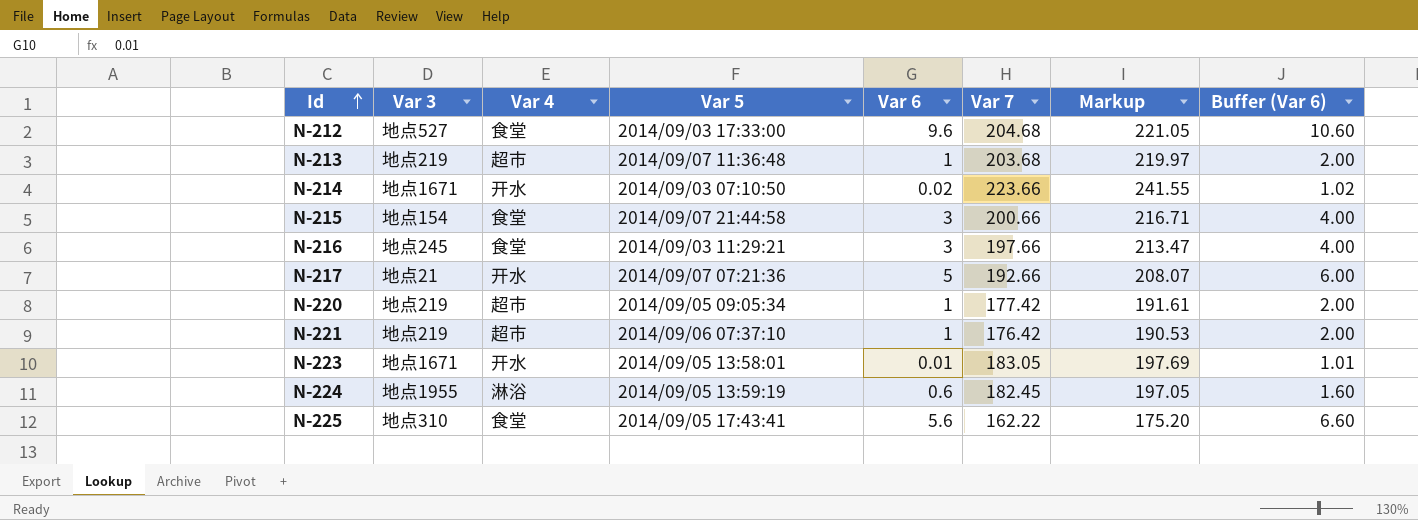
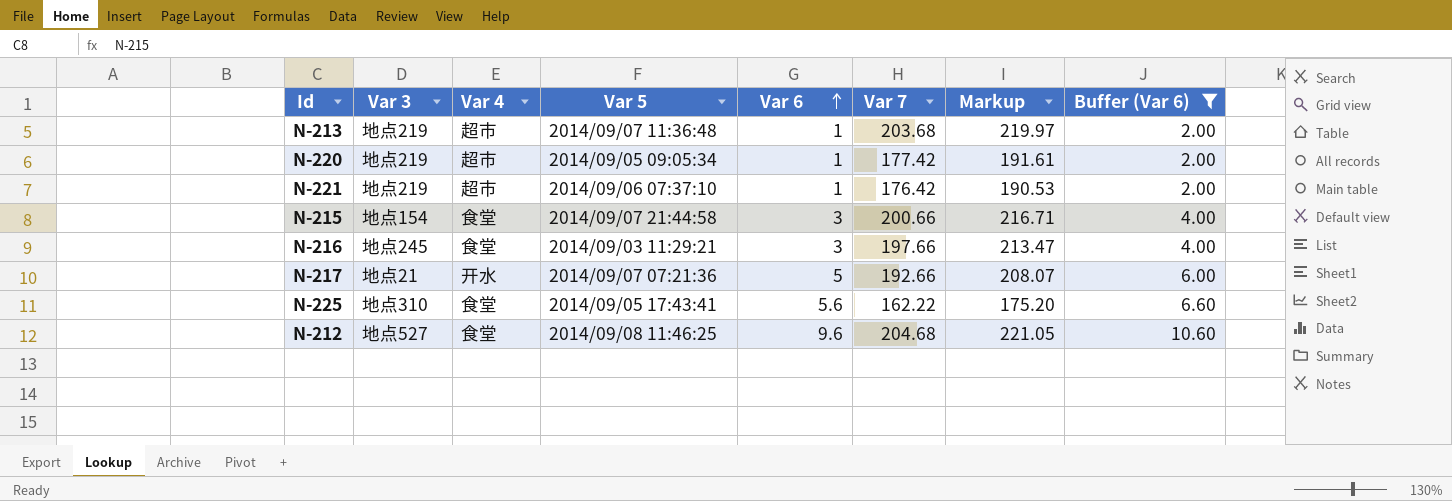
filter: none -> Buffer (Var 6) >= 2.00
row order: Id ascending -> Var 6 ascending
N-212 | Var 5: 2014/09/03 17:33:00 -> 2014/09/08 11:46:25

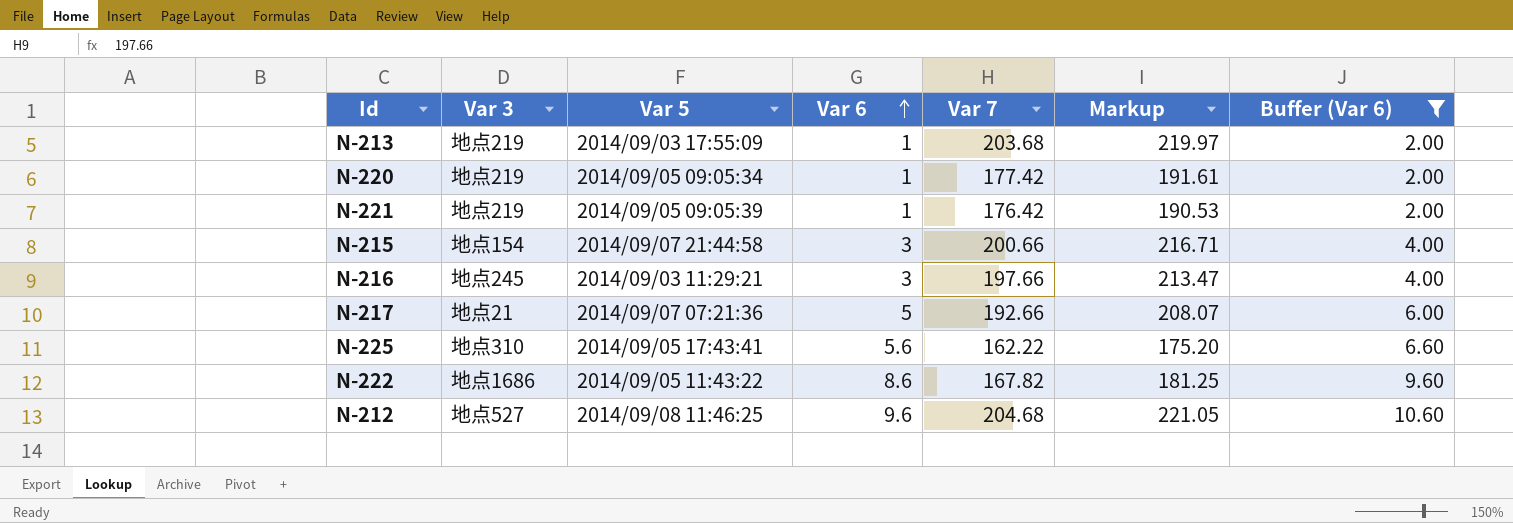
column Var 4 | position: 3 -> none
N-213 | Var 5: 2014/09/07 11:36:48 -> 2014/09/03 17:55:09
N-221 | Var 5: 2014/09/06 07:37:10 -> 2014/09/05 09:05:39
row N-222: none -> 地点1686 | 2014/09/05 11:43:22 | 8.6 | 167.82 | 181.25 | 9.60

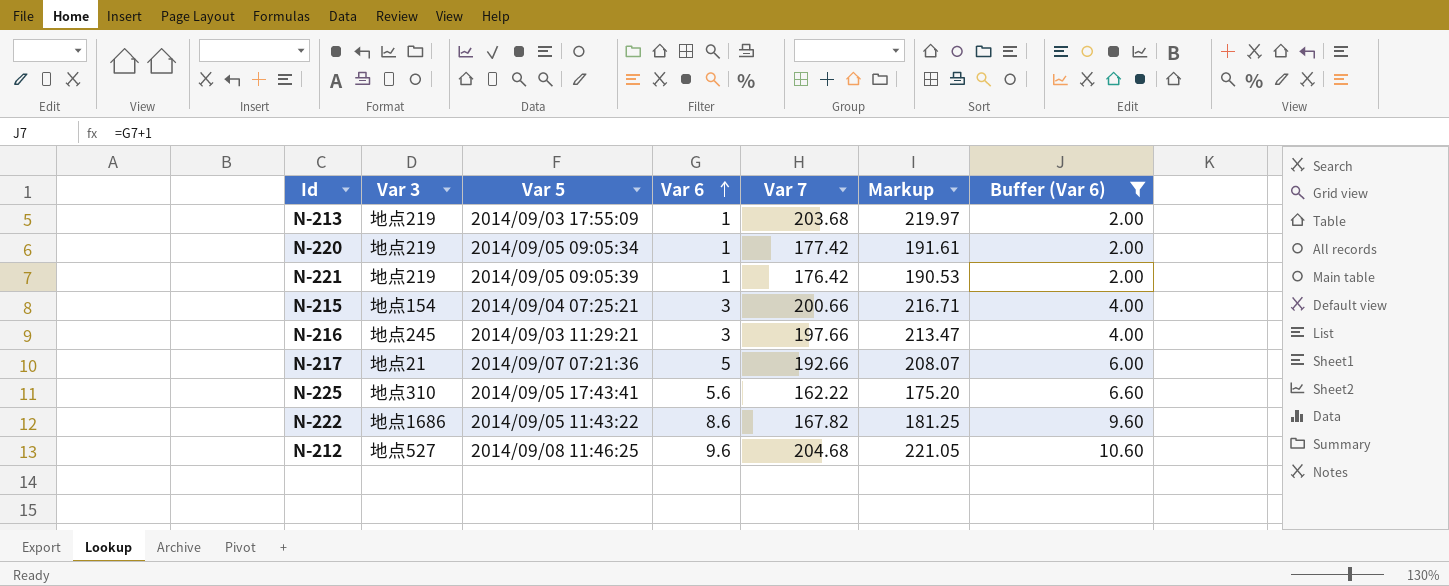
N-215 | Var 5: 2014/09/07 21:44:58 -> 2014/09/04 07:25:21

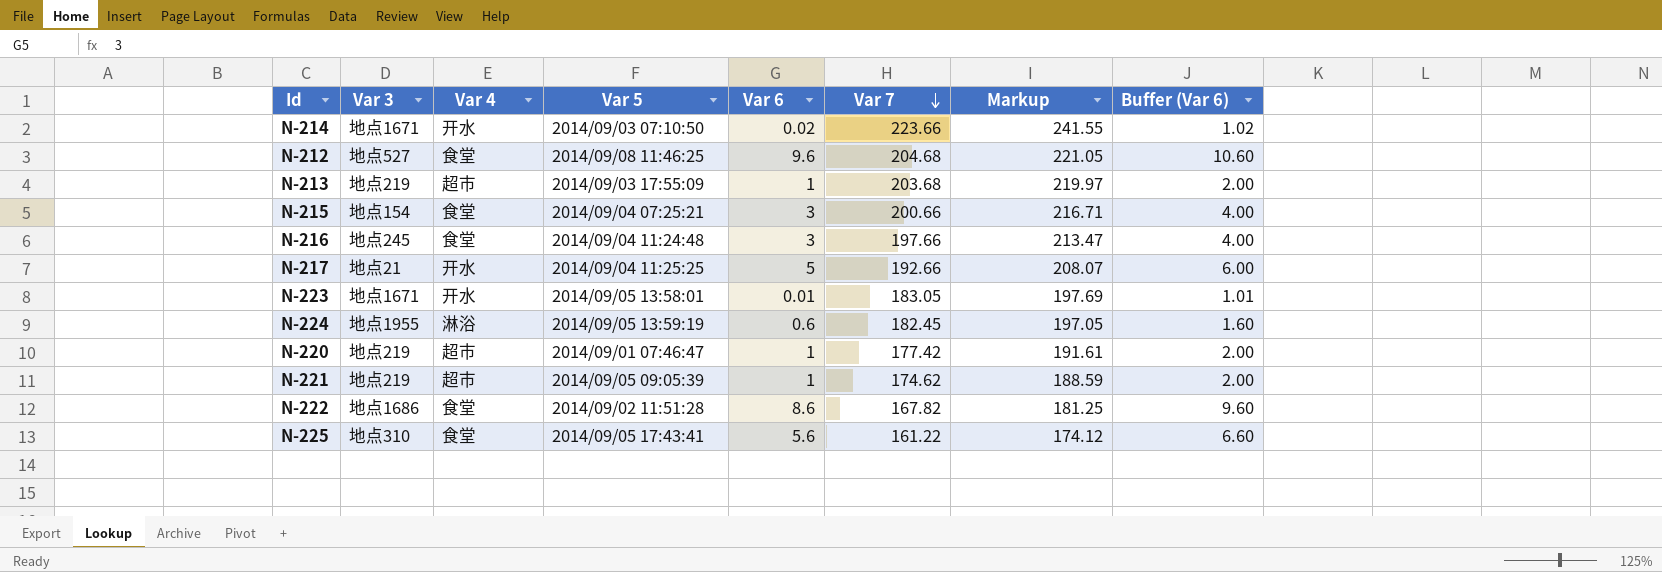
filter: Buffer (Var 6) >= 2.00 -> none
row order: Var 6 ascending -> Var 7 descending
column Var 4 | position: none -> 3
N-216 | Var 5: 2014/09/03 11:29:21 -> 2014/09/04 11:24:48
N-217 | Var 5: 2014/09/07 07:21:36 -> 2014/09/04 11:25:25
N-220 | Var 5: 2014/09/05 09:05:34 -> 2014/09/01 07:46:47
N-221 | Var 7: 176.42 -> 174.62
N-221 | Markup: 190.53 -> 188.59
N-222 | Var 5: 2014/09/05 11:43:22 -> 2014/09/02 11:51:28
N-225 | Var 7: 162.22 -> 161.22
N-225 | Markup: 175.20 -> 174.12

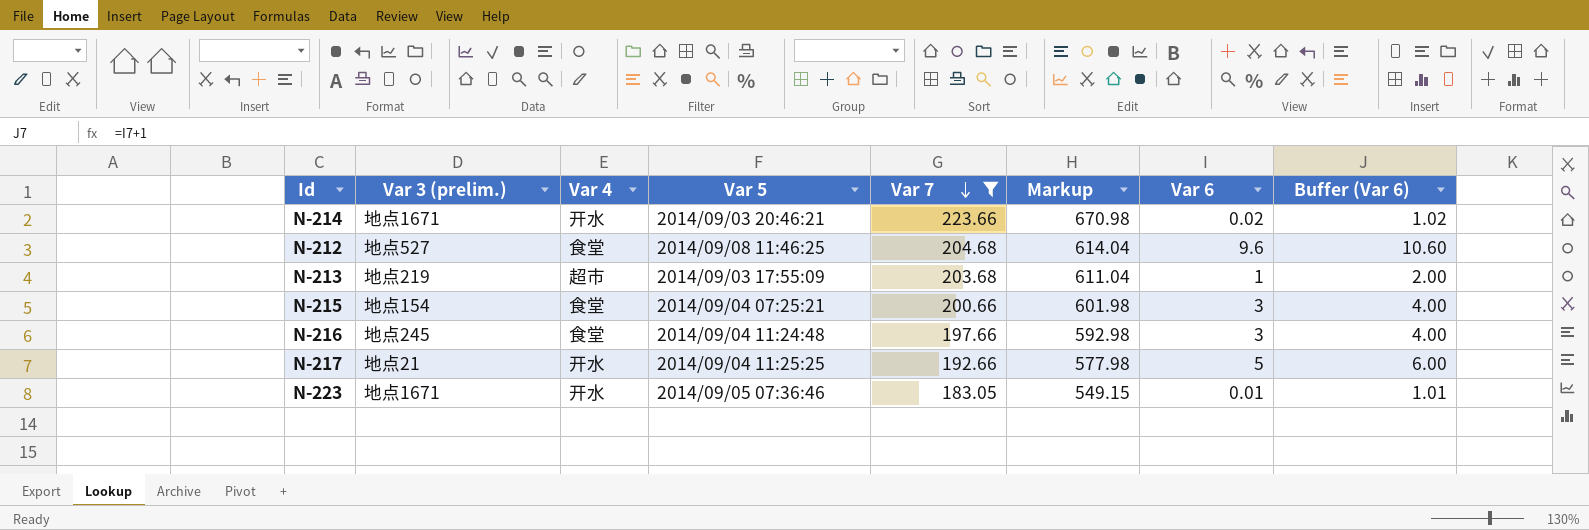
filter: none -> Var 7 >= 183.05
column name: Var 3 -> Var 3 (prelim.)
column Markup | formula: [Var 7] * 1.08 -> [Var 7] * 3
column Var 6 | position: 5 -> 7
N-214 | Var 5: 2014/09/03 07:10:50 -> 2014/09/03 20:46:21
N-223 | Var 5: 2014/09/05 13:58:01 -> 2014/09/05 07:36:46

